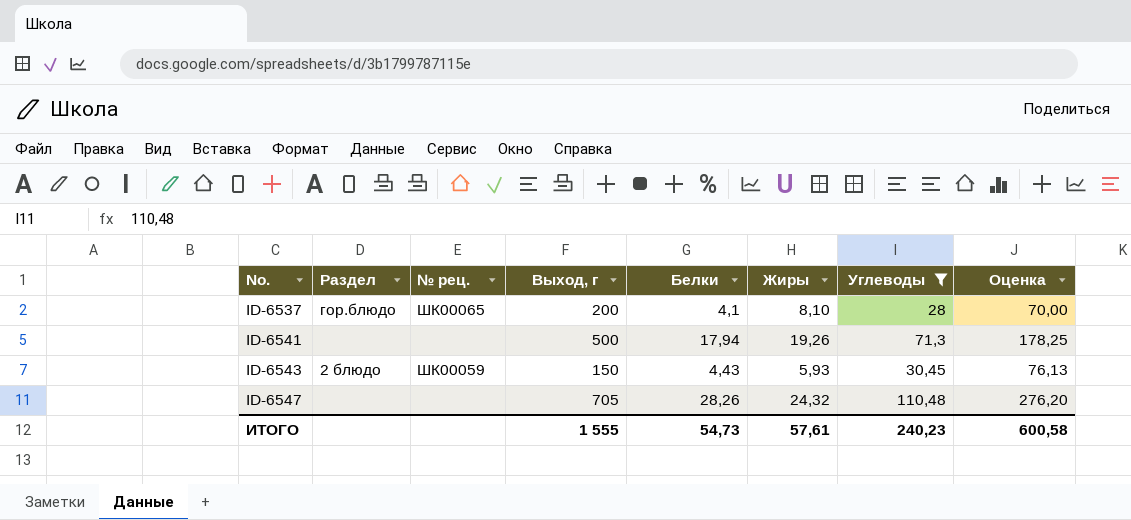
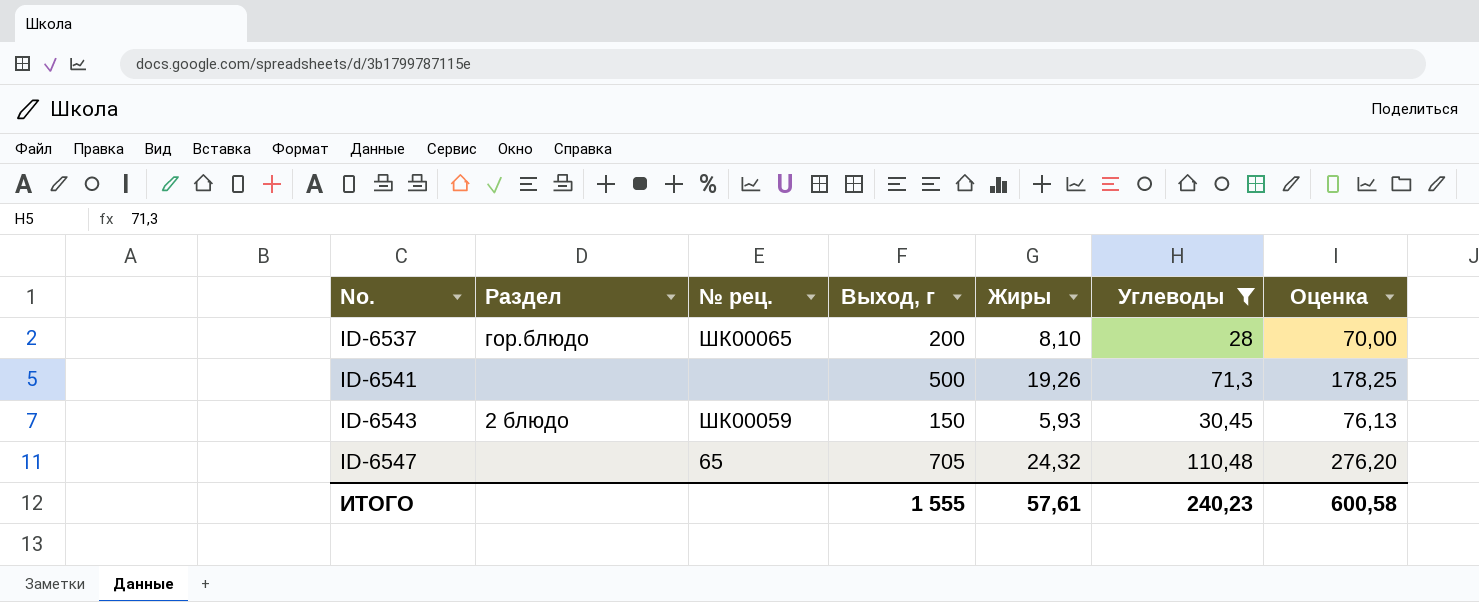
column Белки | position: 5 -> none
ID-6547 | № рец.: none -> 65

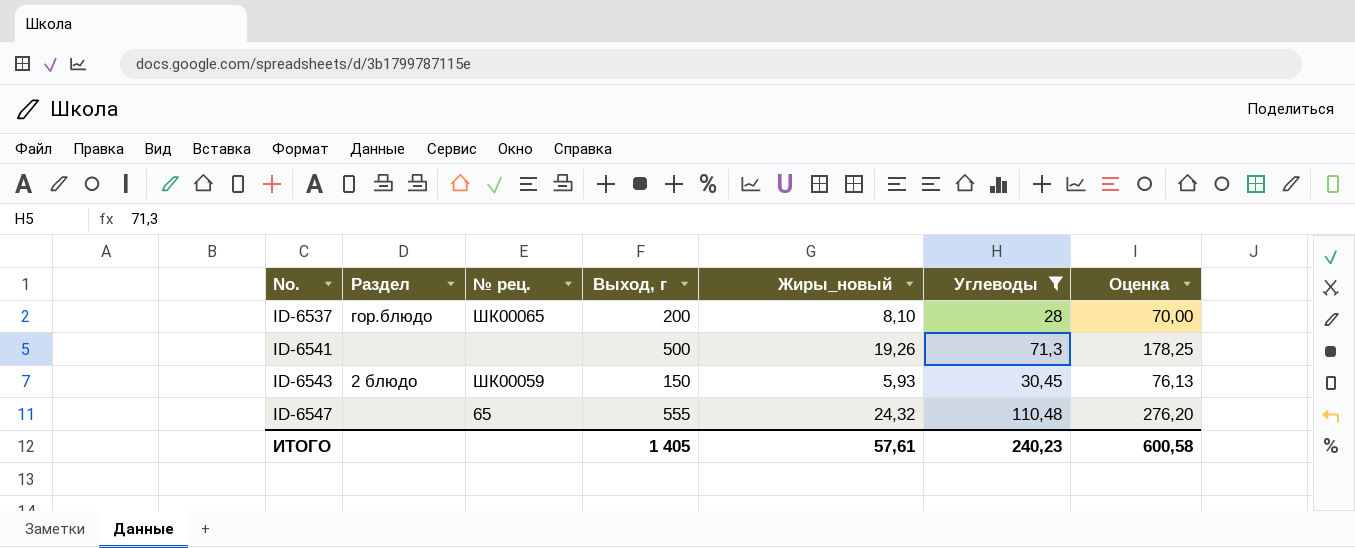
column name: Жиры -> Жиры_новый
ID-6547 | Выход, г: 705 -> 555
ИТОГО | Выход, г: 1 555 -> 1 405

